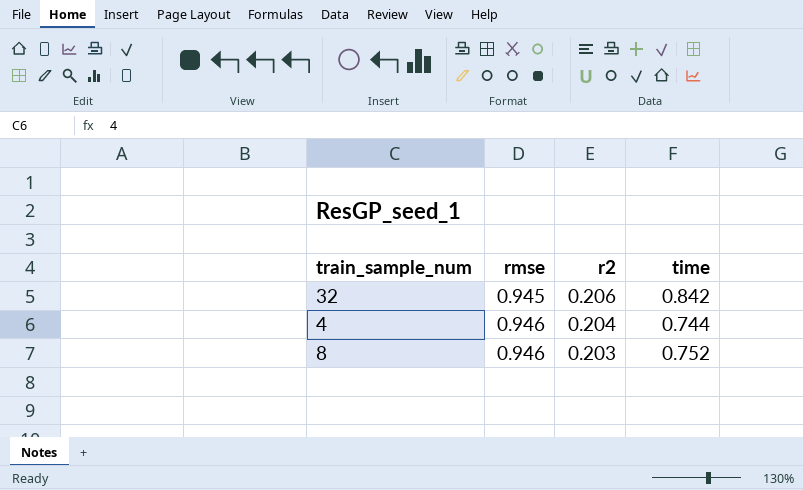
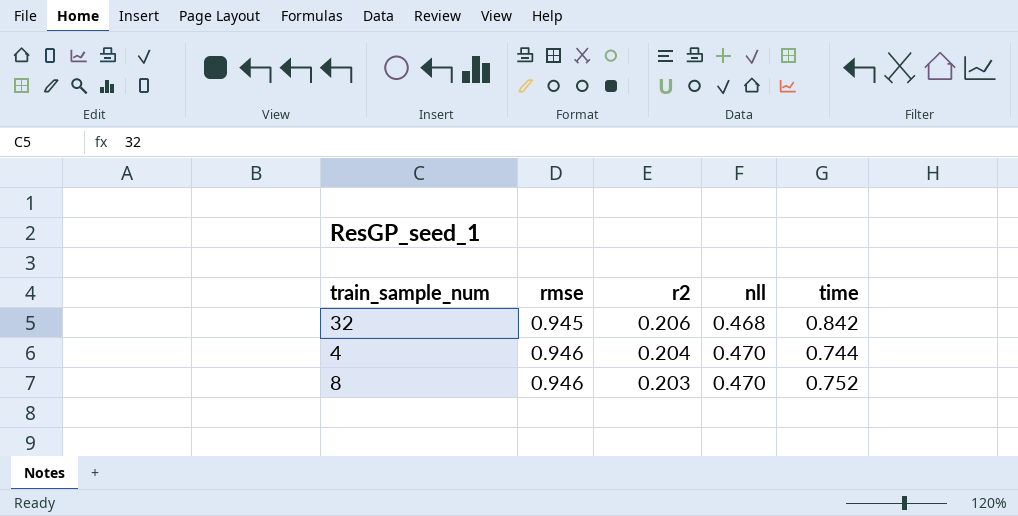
column nll | position: none -> 4

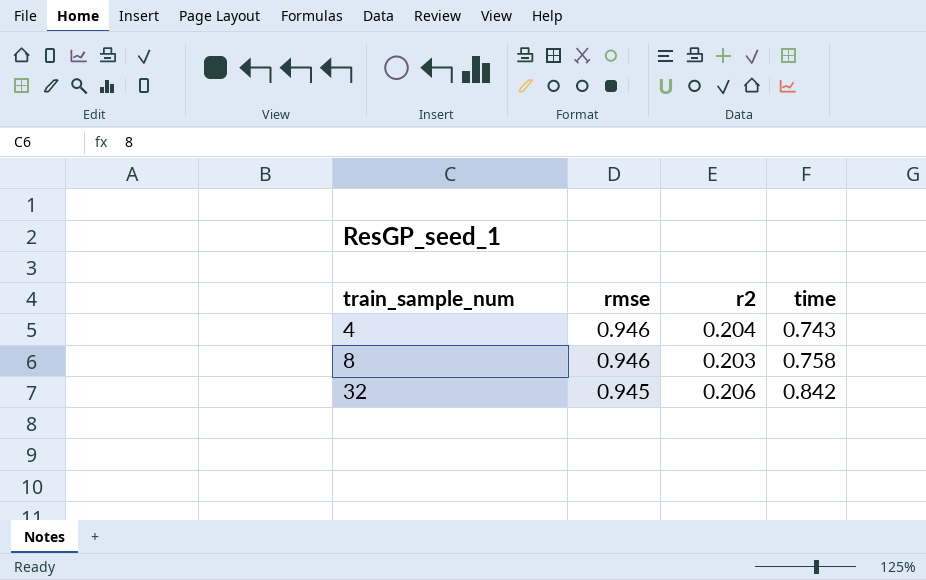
row order: rmse ascending -> train_sample_num ascending
column nll | position: 4 -> none
4 | time: 0.744 -> 0.743
8 | time: 0.752 -> 0.758

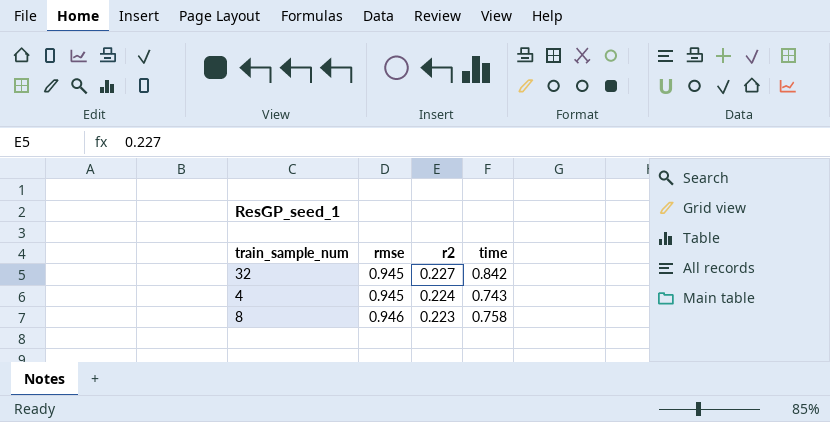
row order: train_sample_num ascending -> rmse ascending
32 | r2: 0.206 -> 0.227
4 | rmse: 0.946 -> 0.945
4 | r2: 0.204 -> 0.224
8 | r2: 0.203 -> 0.223

